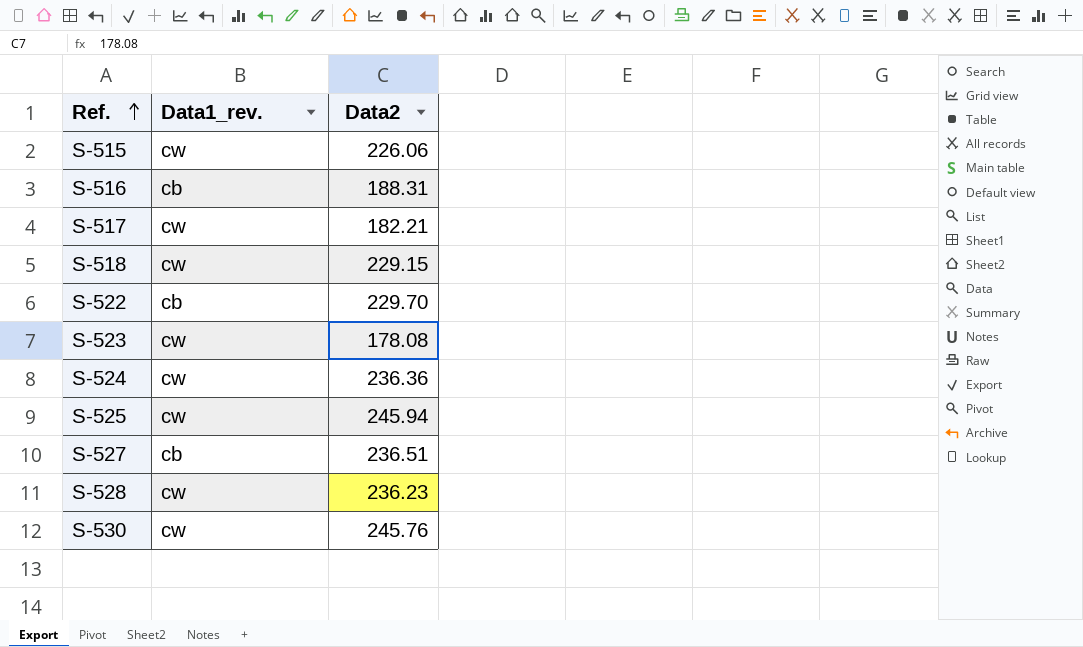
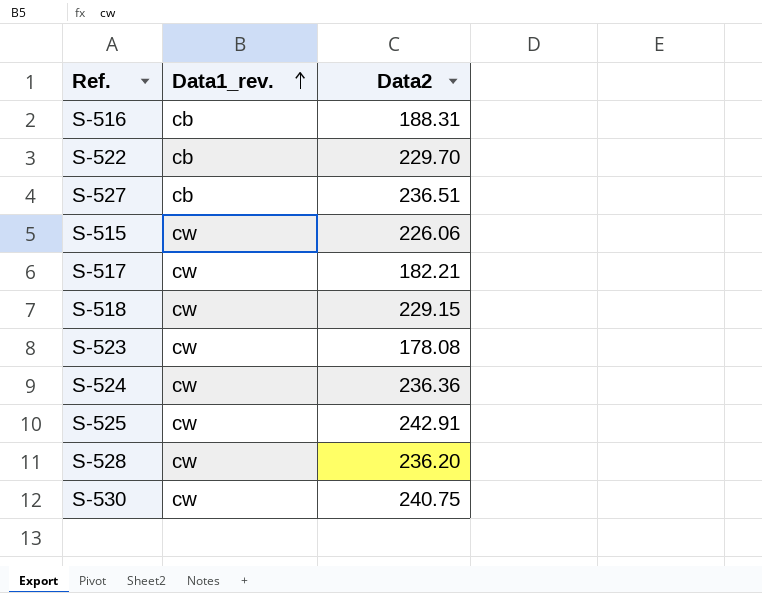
row order: Ref. ascending -> Data1_rev. ascending
S-525 | Data2: 245.94 -> 242.91
S-528 | Data2: 236.23 -> 236.20
S-530 | Data2: 245.76 -> 240.75

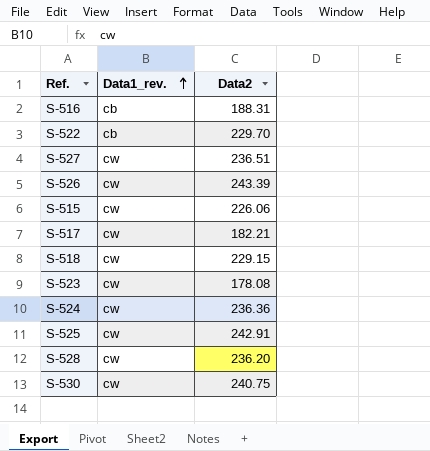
S-527 | Data1_rev.: cb -> cw
row S-526: none -> cw | 243.39

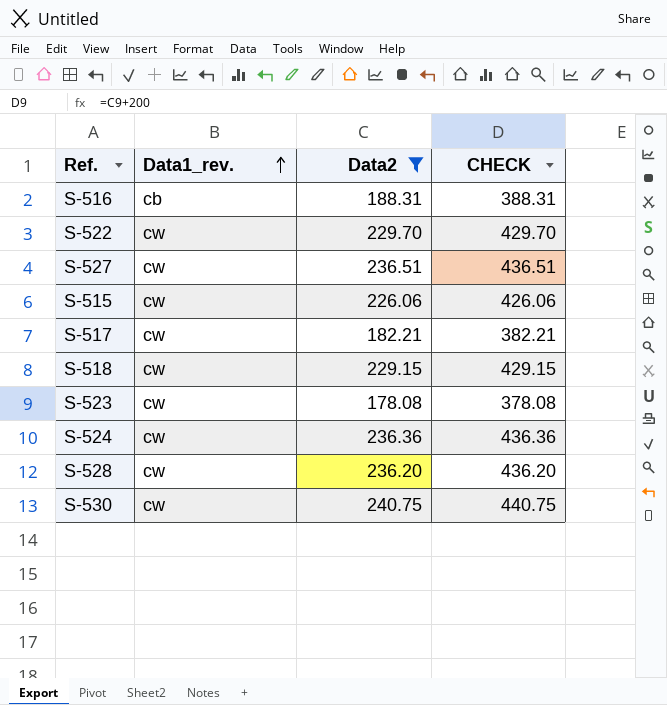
filter: none -> Data2 <= 240.75
column CHECK | formula: none -> [Data2] + 200
S-522 | Data1_rev.: cb -> cw

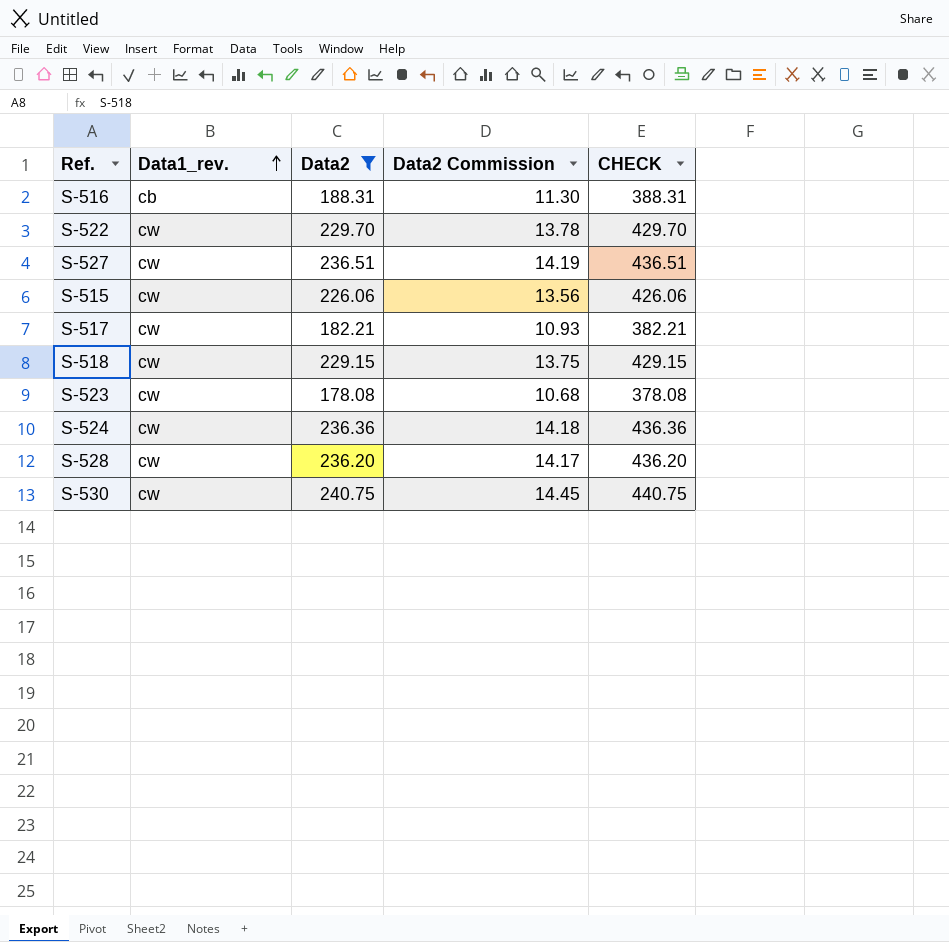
column Data2 Commission | formula: none -> [Data2] * 0.06

